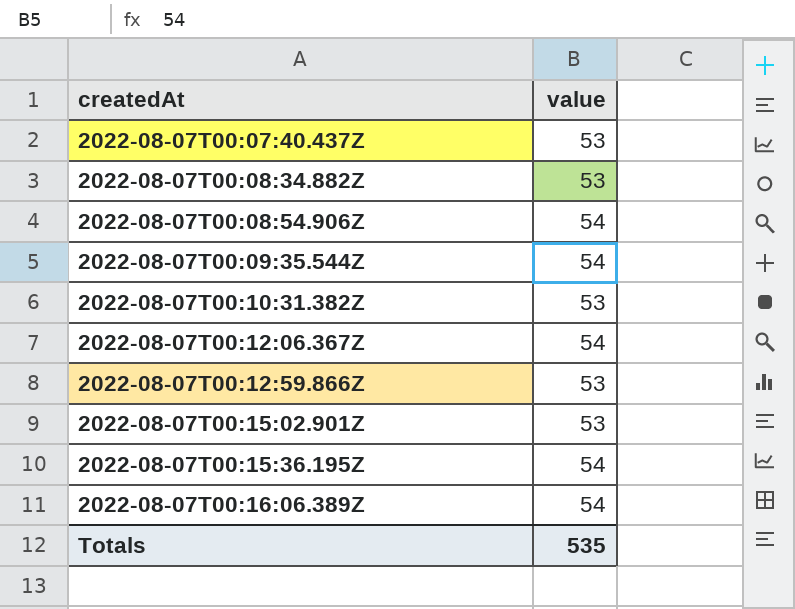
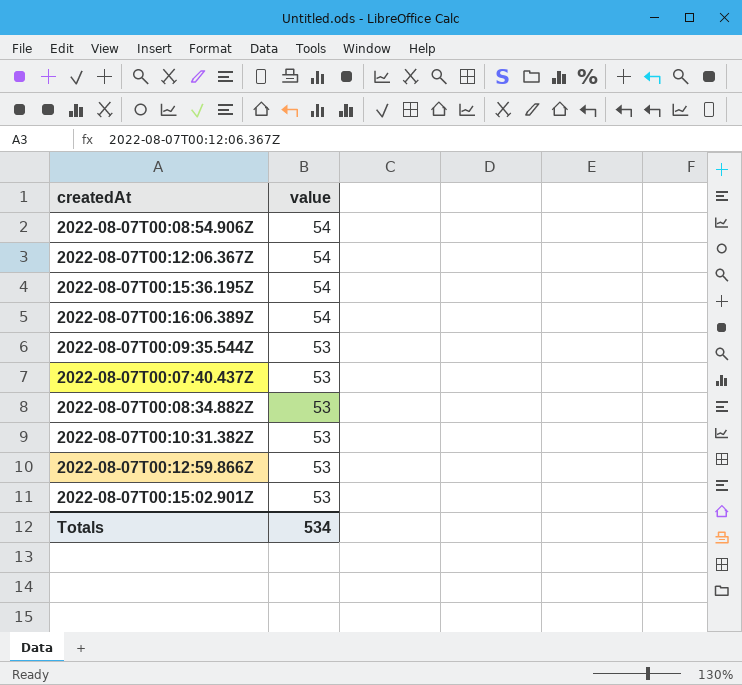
row order: createdAt ascending -> value descending
2022-08-07T00:09:35.544Z | value: 54 -> 53
Totals | value: 535 -> 534

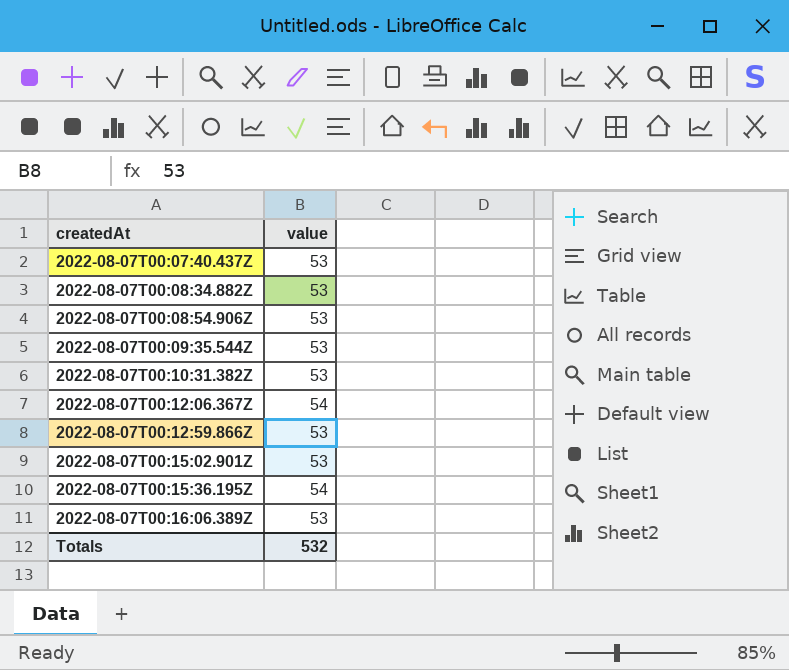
row order: value descending -> createdAt ascending
2022-08-07T00:08:54.906Z | value: 54 -> 53
2022-08-07T00:16:06.389Z | value: 54 -> 53
Totals | value: 534 -> 532

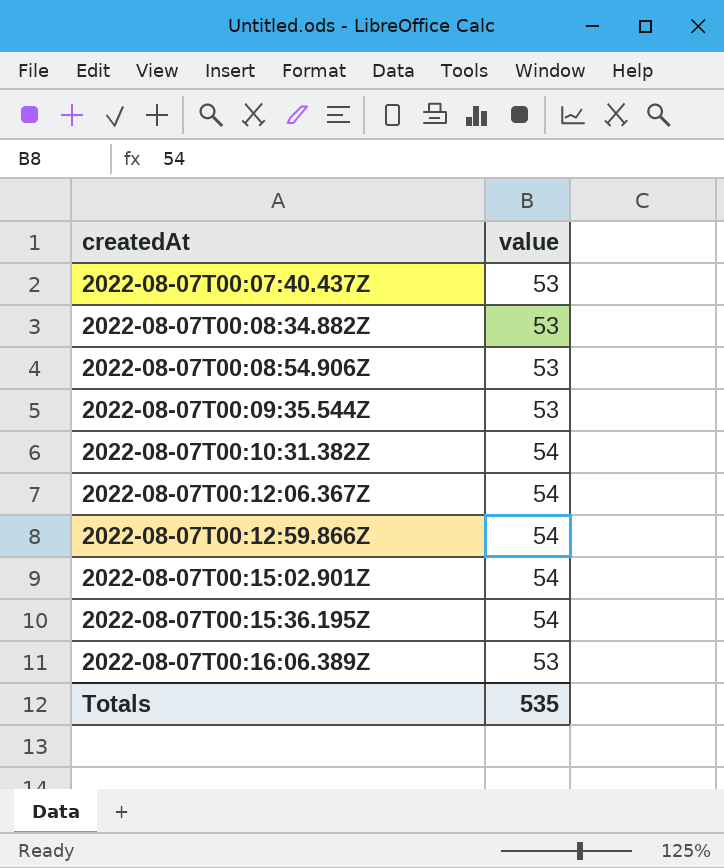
2022-08-07T00:10:31.382Z | value: 53 -> 54
2022-08-07T00:12:59.866Z | value: 53 -> 54
2022-08-07T00:15:02.901Z | value: 53 -> 54
Totals | value: 532 -> 535

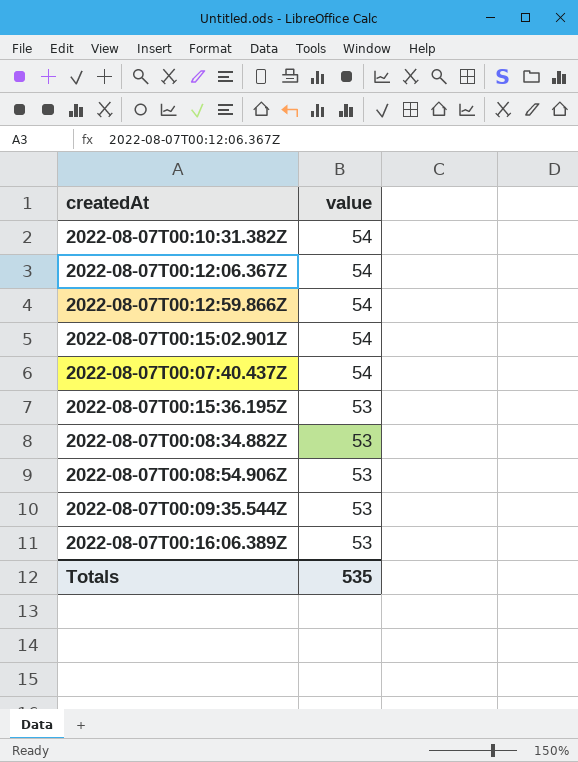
row order: createdAt ascending -> value descending
2022-08-07T00:07:40.437Z | value: 53 -> 54
2022-08-07T00:15:36.195Z | value: 54 -> 53

